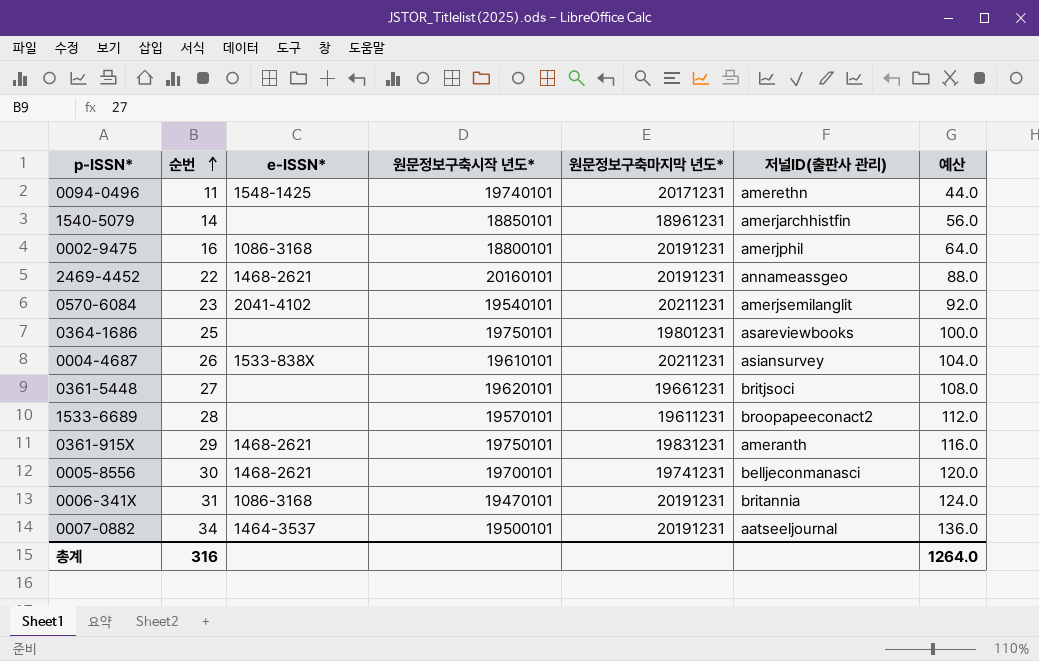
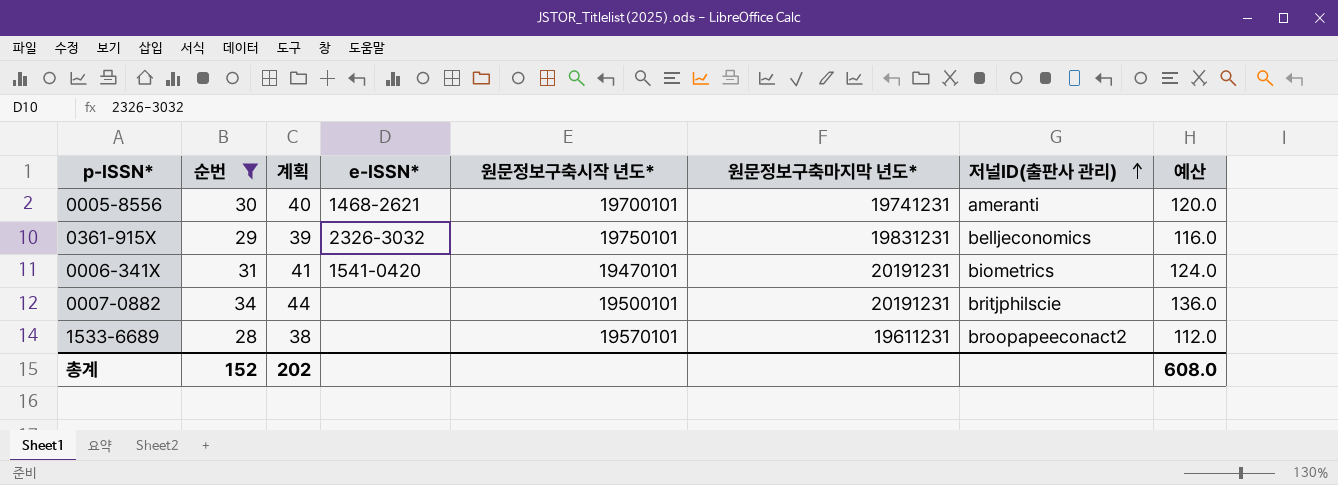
filter: none -> 순번 >= 28
row order: 순번 ascending -> 저널ID(출판사 관리) ascending
column 계획 | formula: none -> [순번] + 10
0005-8556 | 저널ID(출판사 관리): belljeconmanasci -> ameranti
0361-915X | e-ISSN*: 1468-2621 -> 2326-3032
0361-915X | 저널ID(출판사 관리): ameranth -> belljeconomics
0006-341X | e-ISSN*: 1086-3168 -> 1541-0420
0006-341X | 저널ID(출판사 관리): britannia -> biometrics
0007-0882 | e-ISSN*: 1464-3537 -> none
0007-0882 | 저널ID(출판사 관리): aatseeljournal -> britjphilscie
총계 | 순번: 316 -> 152
총계 | 예산: 1264.0 -> 608.0

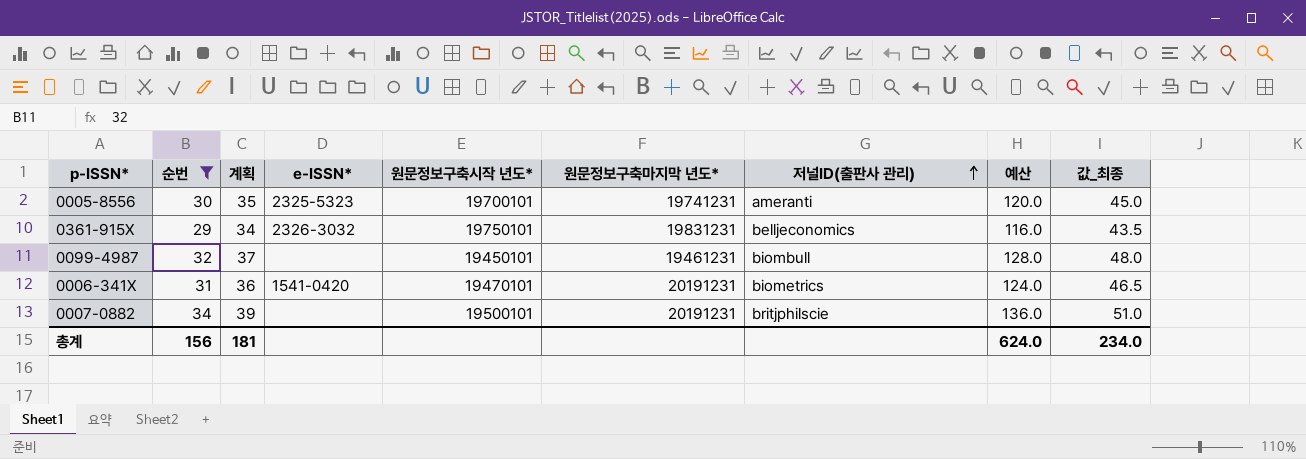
column 계획 | formula: [순번] + 10 -> [순번] + 5
column 값_최종 | formula: none -> [순번] * 1.5
row 1533-6689: 28 | 38 | none | 19570101 | 19611231 | broopapeeconact2 | 112.0 -> none
0005-8556 | e-ISSN*: 1468-2621 -> 2325-5323
row 0099-4987: none -> 32 | 37 | none | 19450101 | 19461231 | biombull | 128.0 | 48.0
총계 | 순번: 152 -> 156
총계 | 계획: 202 -> 181
총계 | 예산: 608.0 -> 624.0

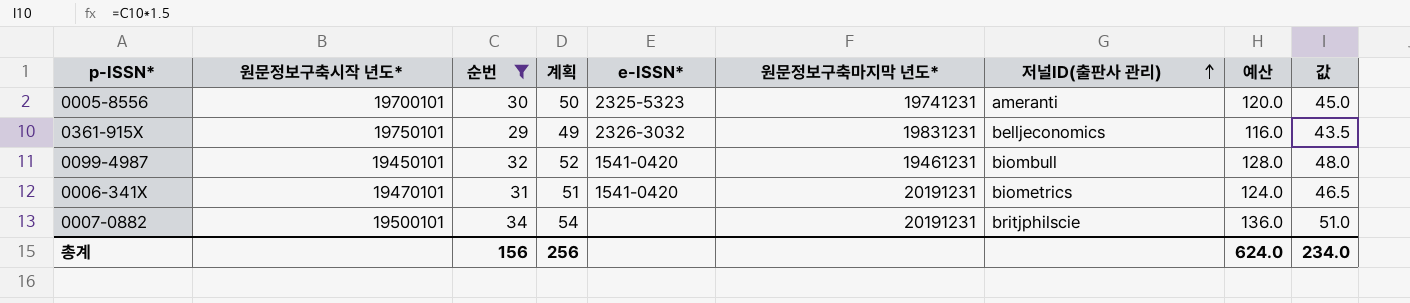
column 원문정보구축시작 년도* | position: 5 -> 2
column 계획 | formula: [순번] + 5 -> [순번] + 20
column name: 값_최종 -> 값
0099-4987 | e-ISSN*: none -> 1541-0420
총계 | 계획: 181 -> 256

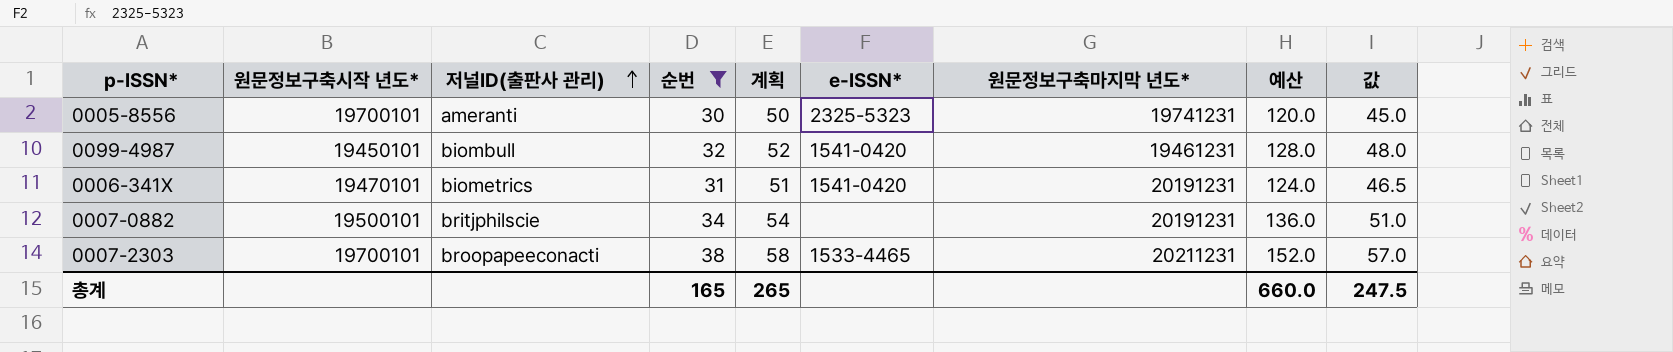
column 저널ID(출판사 관리) | position: 7 -> 3
row 0361-915X: 19750101 | 29 | 49 | 2326-3032 | 19831231 | belljeconomics | 116.0 | 43.5 -> none
row 0007-2303: none -> 19700101 | broopapeeconacti | 38 | 58 | 1533-4465 | 20211231 | 152.0 | 57.0
총계 | 순번: 156 -> 165
총계 | 계획: 256 -> 265
총계 | 예산: 624.0 -> 660.0
총계 | 값: 234.0 -> 247.5

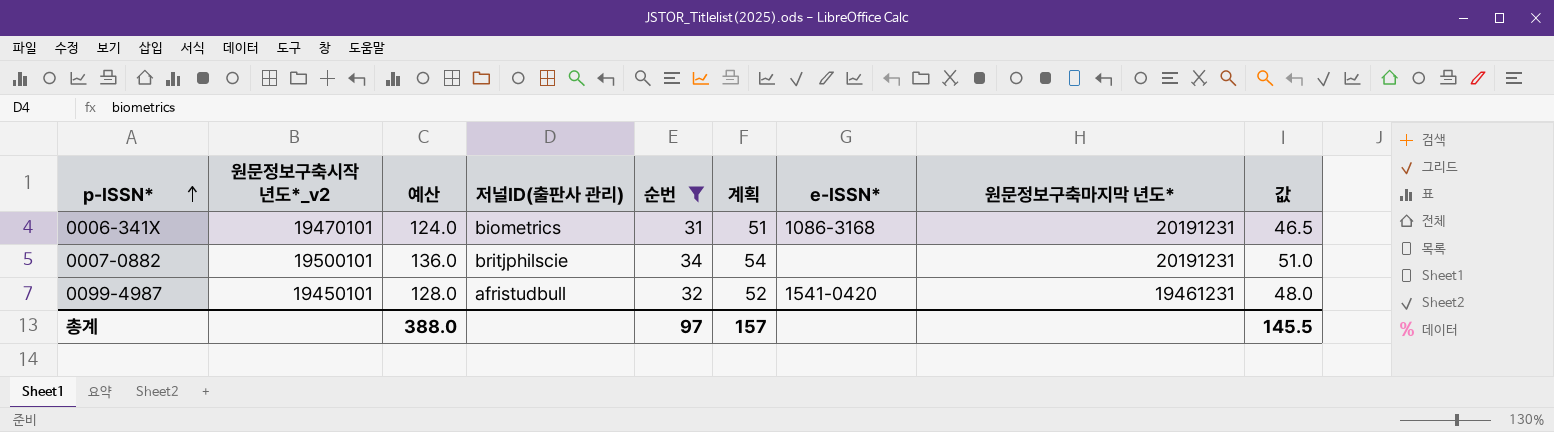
row order: 저널ID(출판사 관리) ascending -> p-ISSN* ascending
column name: 원문정보구축시작 년도* -> 원문정보구축시작 년도*_v2
column 예산 | position: 8 -> 3
row 0005-8556: 19700101 | ameranti | 30 | 50 | 2325-5323 | 19741231 | 120.0 | 45.0 -> none
row 0007-2303: 19700101 | broopapeeconacti | 38 | 58 | 1533-4465 | 20211231 | 152.0 | 57.0 -> none
0006-341X | e-ISSN*: 1541-0420 -> 1086-3168
0099-4987 | 저널ID(출판사 관리): biombull -> afristudbull
총계 | 예산: 660.0 -> 388.0
총계 | 순번: 165 -> 97
총계 | 계획: 265 -> 157
총계 | 값: 247.5 -> 145.5

